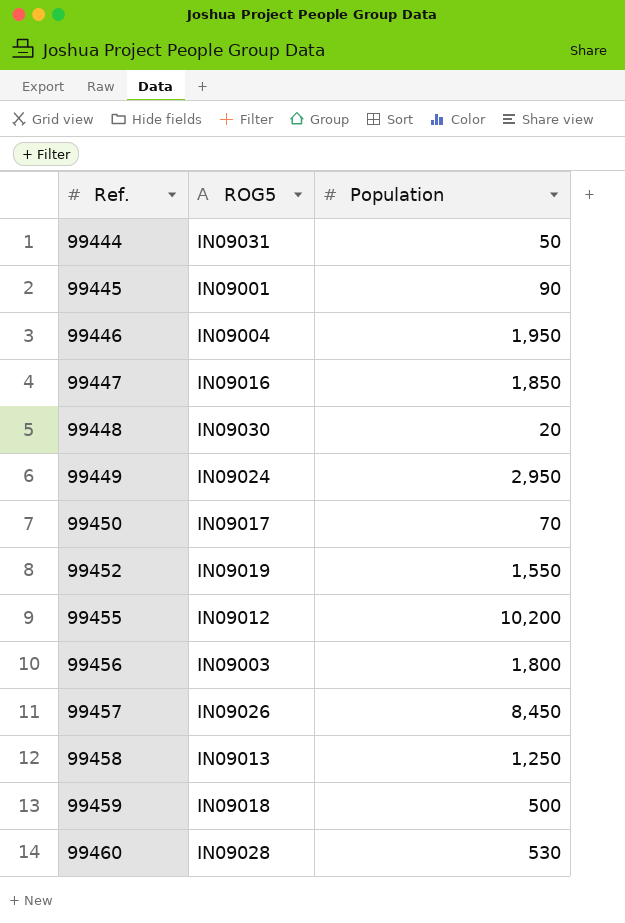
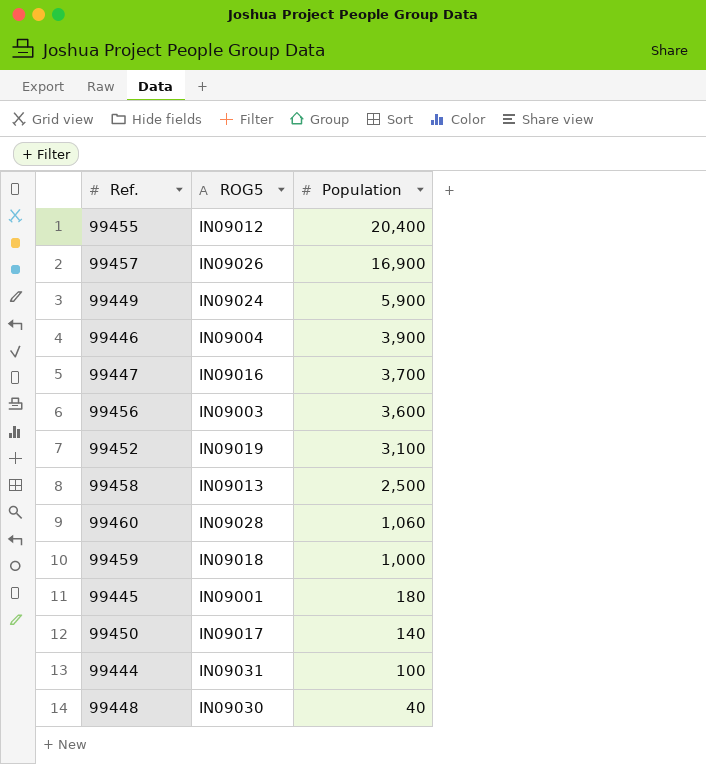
row order: Ref. ascending -> Population descending
99455 | Population: 10,200 -> 20,400
99457 | Population: 8,450 -> 16,900
99449 | Population: 2,950 -> 5,900
99446 | Population: 1,950 -> 3,900
99447 | Population: 1,850 -> 3,700
99456 | Population: 1,800 -> 3,600
99452 | Population: 1,550 -> 3,100
99458 | Population: 1,250 -> 2,500
99460 | Population: 530 -> 1,060
99459 | Population: 500 -> 1,000
99445 | Population: 90 -> 180
99450 | Population: 70 -> 140
99444 | Population: 50 -> 100
99448 | Population: 20 -> 40

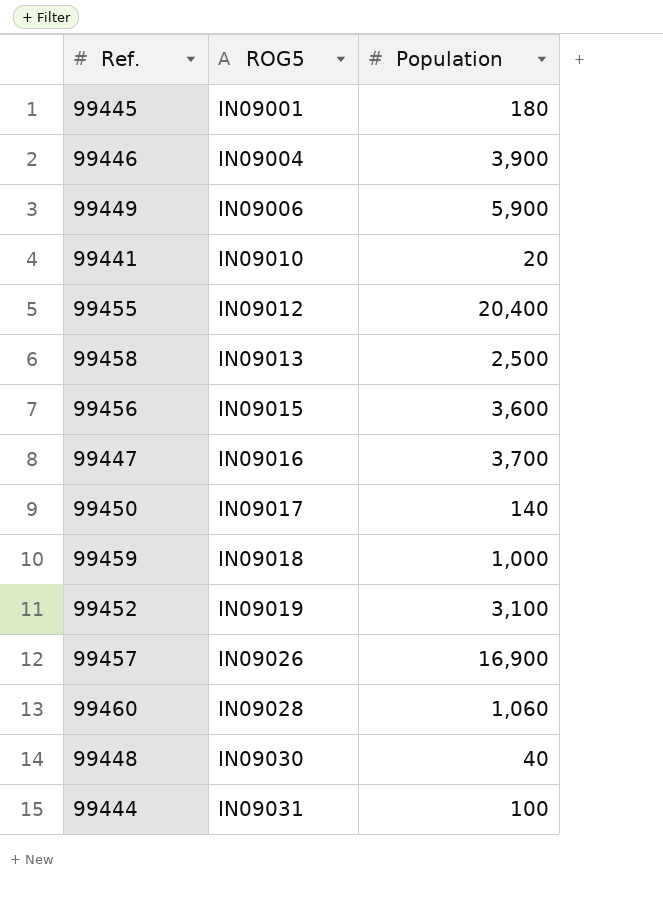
row order: Population descending -> ROG5 ascending
99449 | ROG5: IN09024 -> IN09006
row 99441: none -> IN09010 | 20
99456 | ROG5: IN09003 -> IN09015

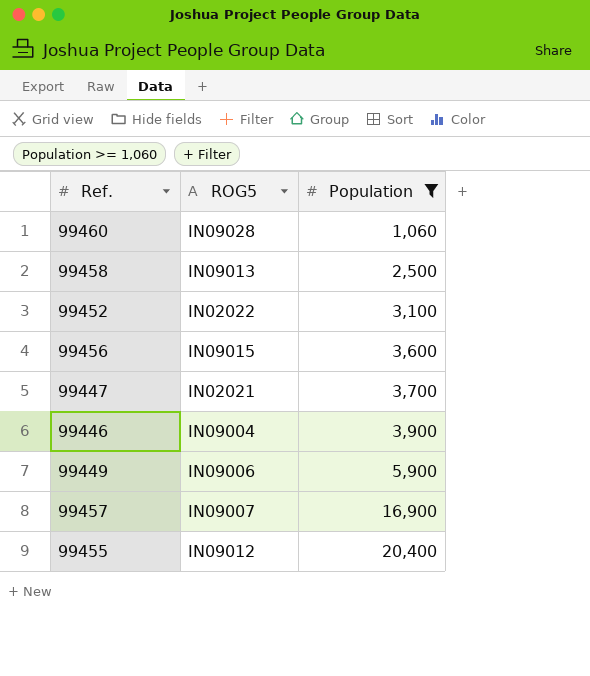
filter: none -> Population >= 1,060
row order: ROG5 ascending -> Population ascending
99452 | ROG5: IN09019 -> IN02022
99447 | ROG5: IN09016 -> IN02021
99457 | ROG5: IN09026 -> IN09007

